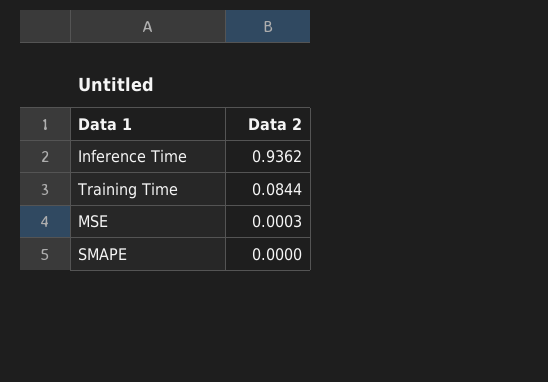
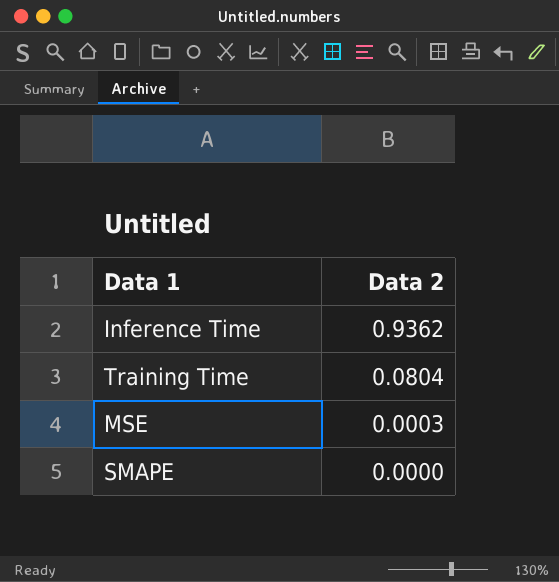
Training Time | Data 2: 0.0844 -> 0.0804

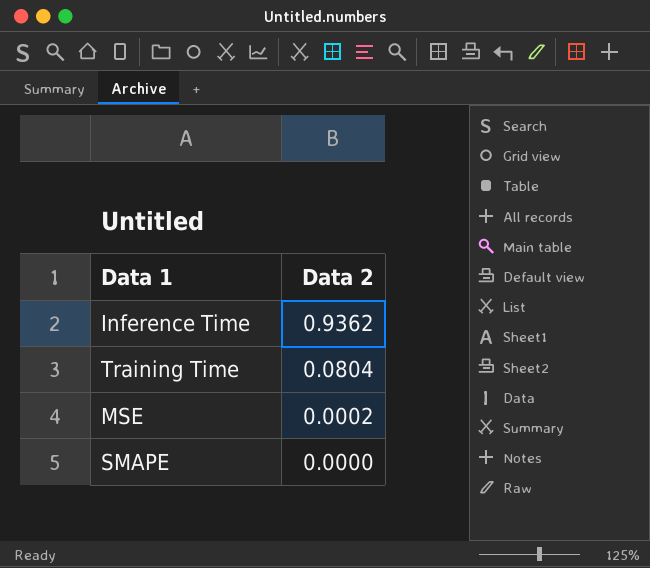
MSE | Data 2: 0.0003 -> 0.0002

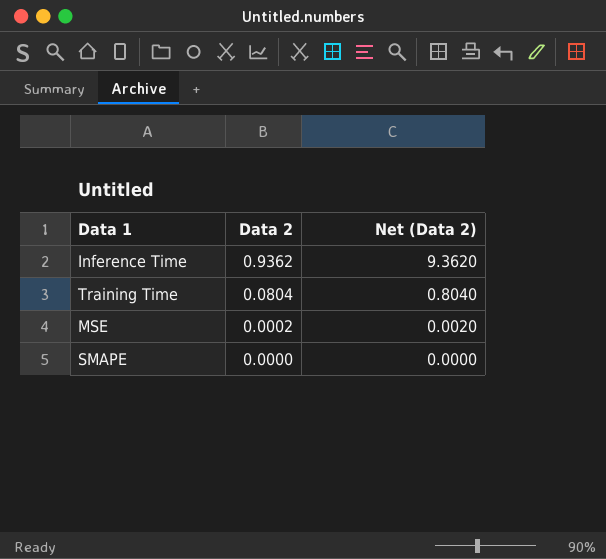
column Net (Data 2) | formula: none -> [Data 2] * 10

